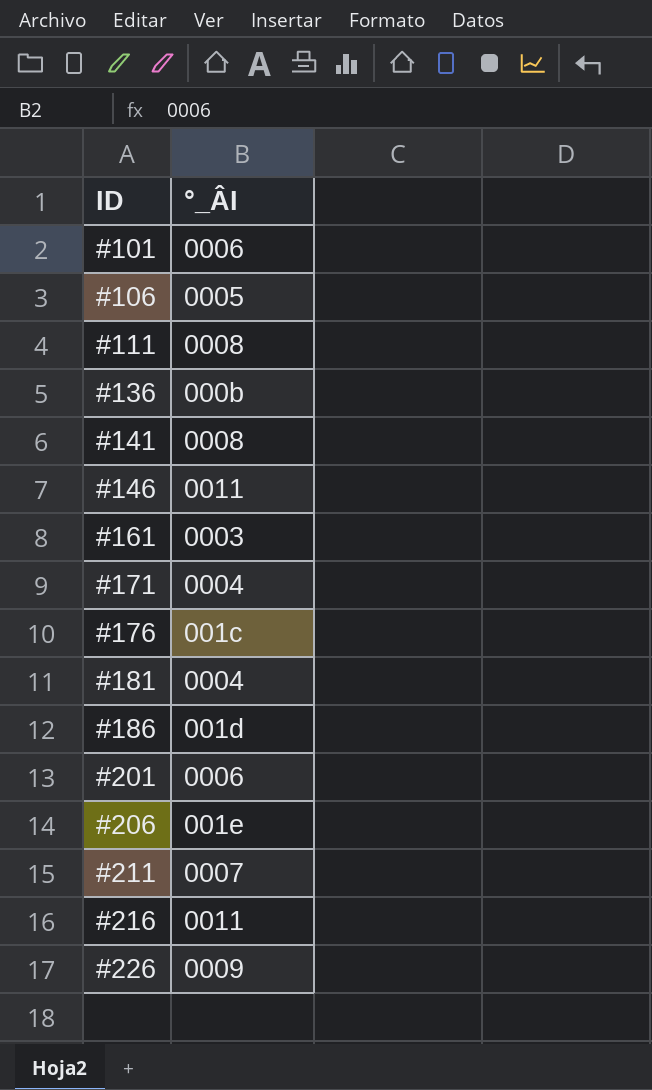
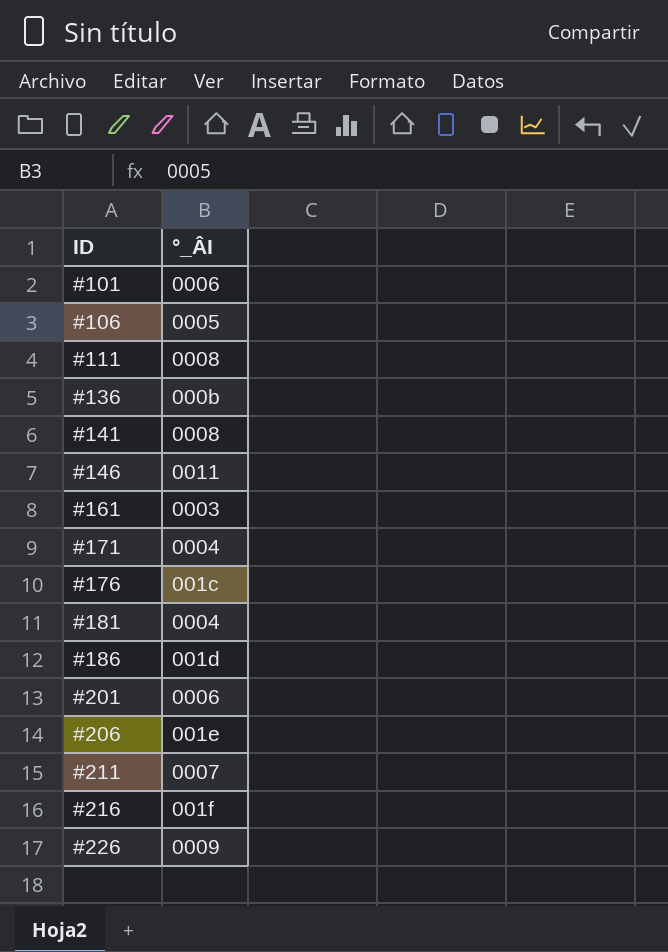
#216 | °_ÂI: 0011 -> 001f

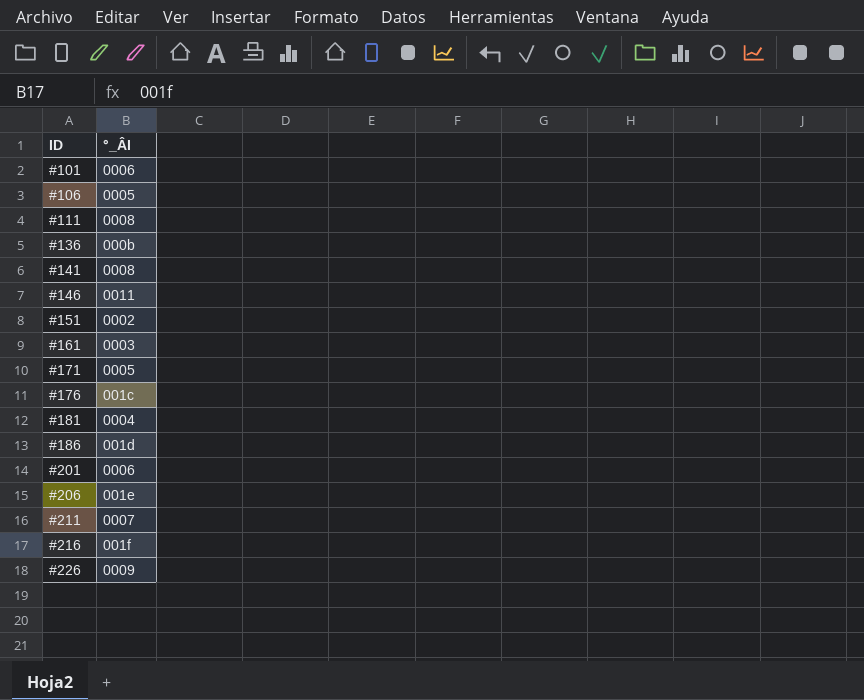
row #151: none -> 0002
#171 | °_ÂI: 0004 -> 0005

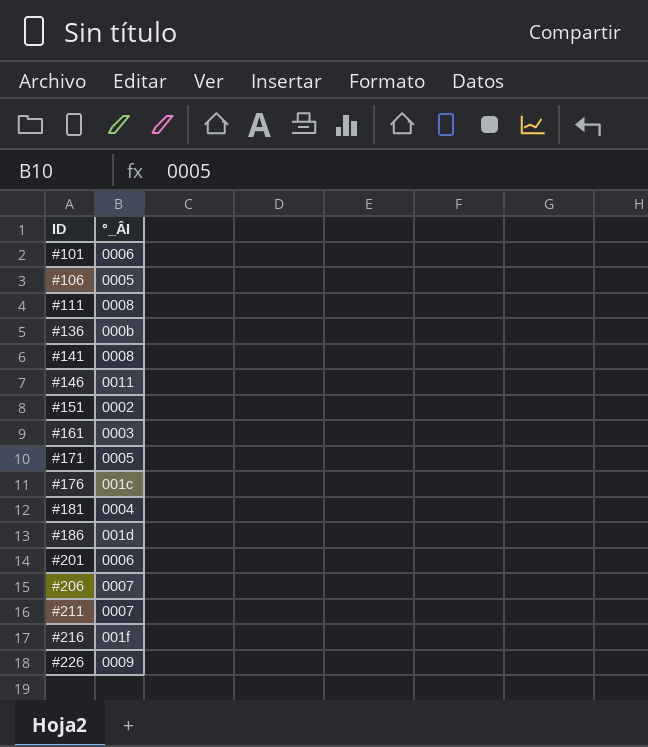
#206 | °_ÂI: 001e -> 0007

